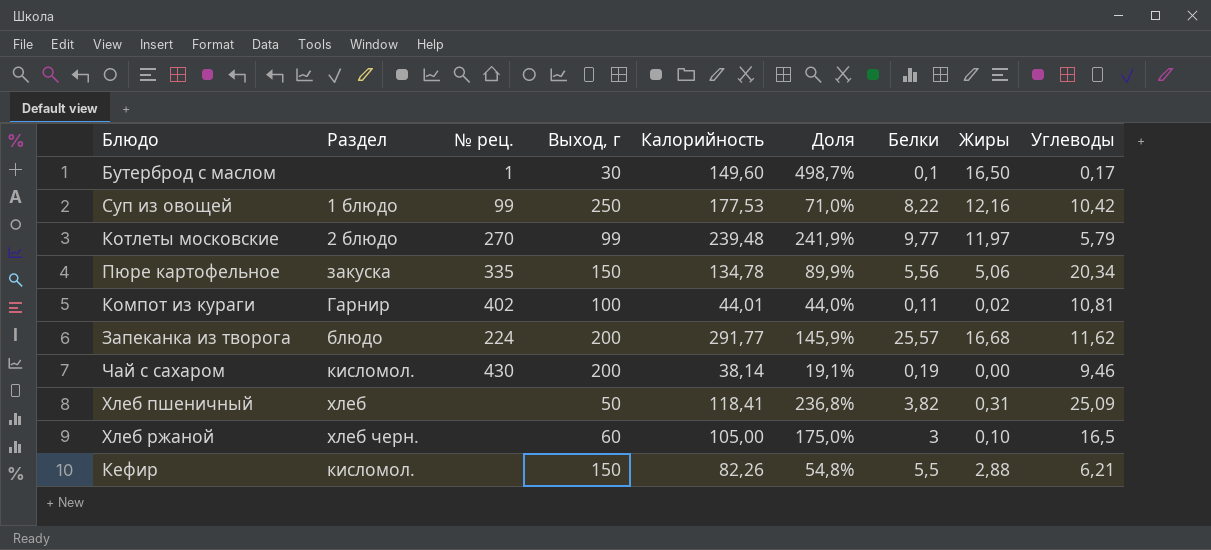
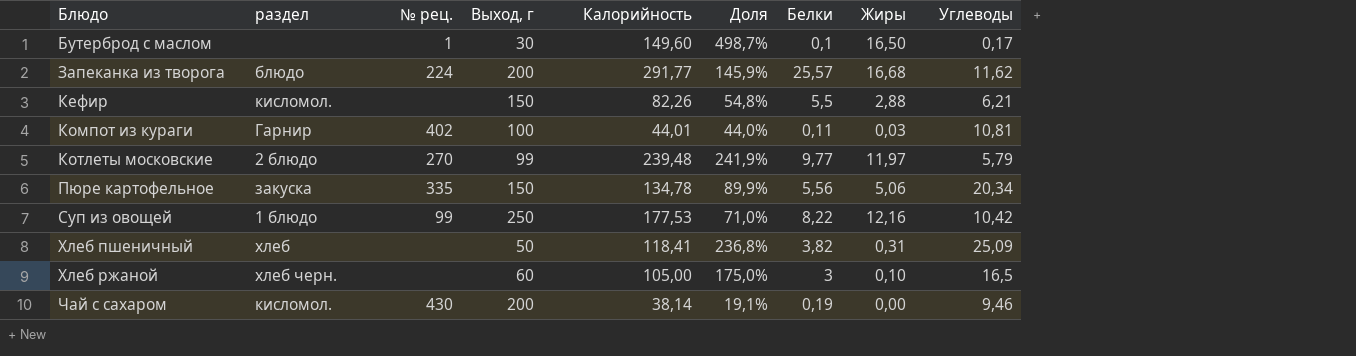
row order: none -> Блюдо ascending
column name: Раздел -> раздел
Компот из кураги | Жиры: 0,02 -> 0,03

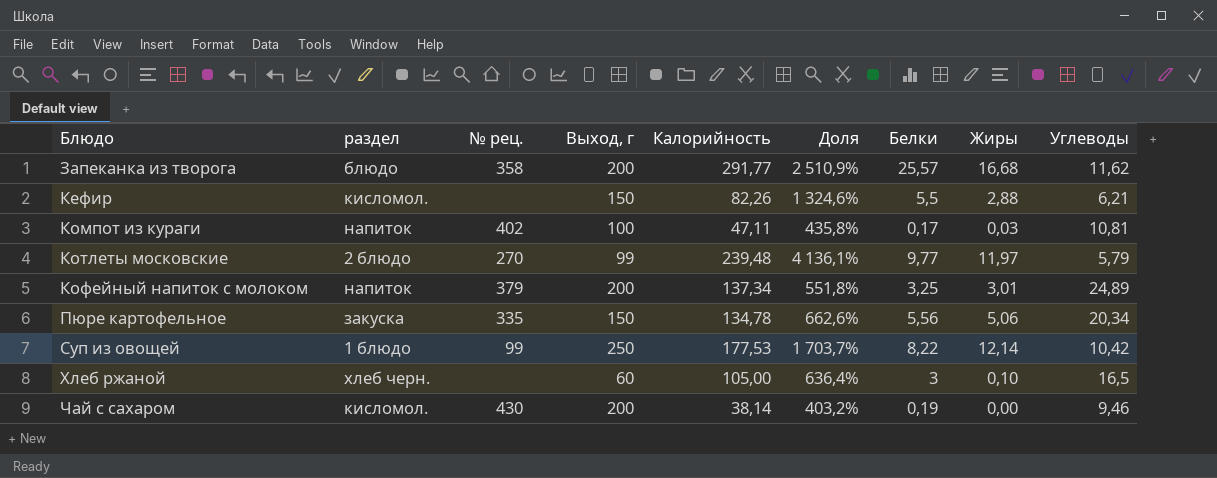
column Доля | formula: [Калорийность] / [Выход, г] -> [Калорийность] / [Углеводы]
row Бутерброд с маслом: none | 1 | 30 | 149,60 | 498,7% | 0,1 | 16,50 | 0,17 -> none
row Хлеб пшеничный: хлеб | none | 50 | 118,41 | 236,8% | 3,82 | 0,31 | 25,09 -> none
Запеканка из творога | № рец.: 224 -> 358
Компот из кураги | раздел: Гарнир -> напиток
Компот из кураги | Калорийность: 44,01 -> 47,11
Компот из кураги | Белки: 0,11 -> 0,17
row Кофейный напиток с молоком: none -> напиток | 379 | 200 | 137,34 | 551,8% | 3,25 | 3,01 | 24,89
Суп из овощей | Жиры: 12,16 -> 12,14

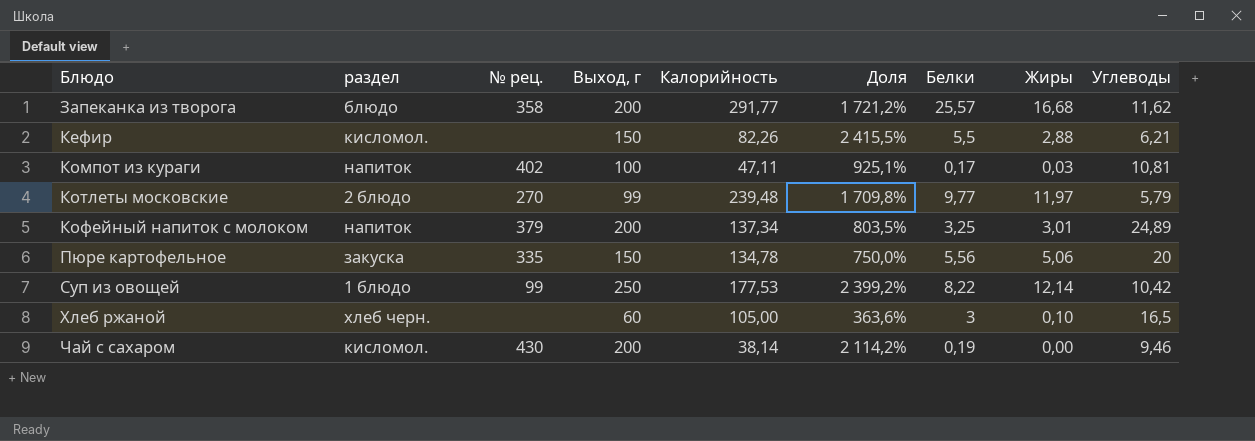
column Доля | formula: [Калорийность] / [Углеводы] -> [Выход, г] / [Углеводы]
Пюре картофельное | Углеводы: 20,34 -> 20

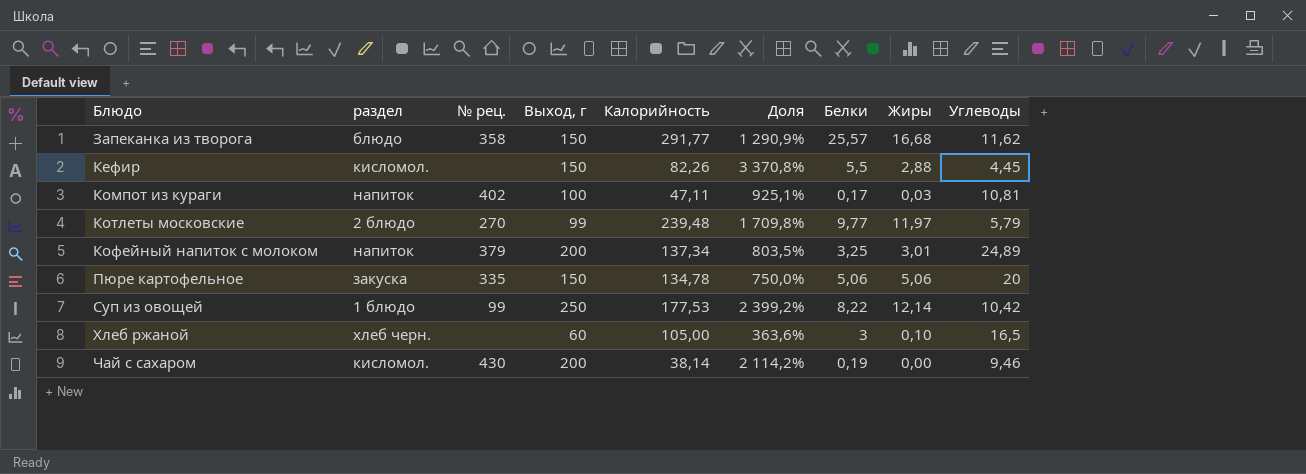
Запеканка из творога | Выход, г: 200 -> 150
Запеканка из творога | Доля: 1 721,2% -> 1 290,9%
Кефир | Доля: 2 415,5% -> 3 370,8%
Кефир | Углеводы: 6,21 -> 4,45
Пюре картофельное | Белки: 5,56 -> 5,06

